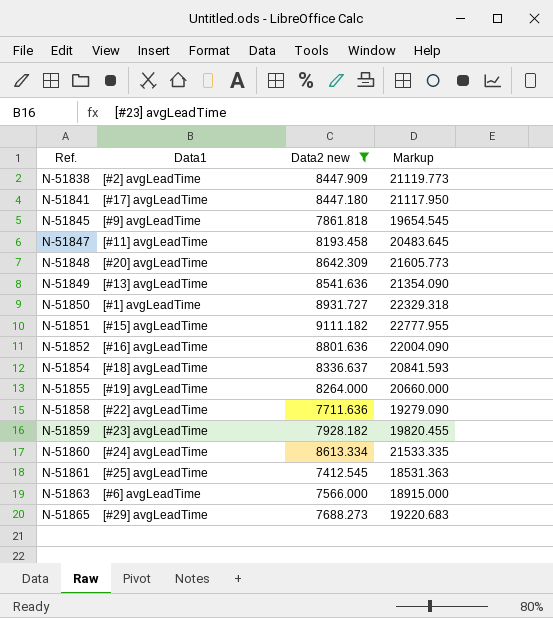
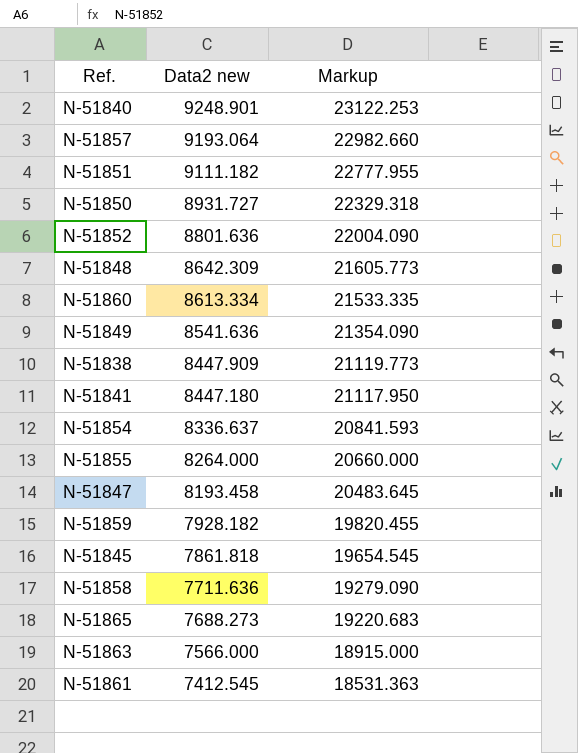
filter: Data2 new <= 9111.182 -> none
row order: Ref. ascending -> Data2 new descending
column Data1 | position: 2 -> none

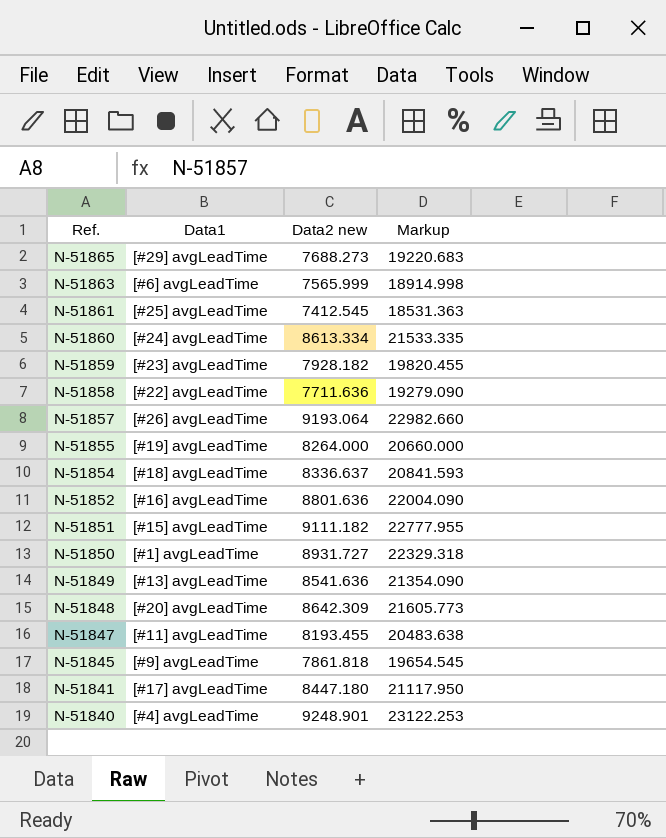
row order: Data2 new descending -> Ref. descending
column Data1 | position: none -> 2
row N-51838: 8447.909 | 21119.773 -> none
N-51863 | Data2 new: 7566.000 -> 7565.999
N-51863 | Markup: 18915.000 -> 18914.998
N-51847 | Data2 new: 8193.458 -> 8193.455
N-51847 | Markup: 20483.645 -> 20483.638

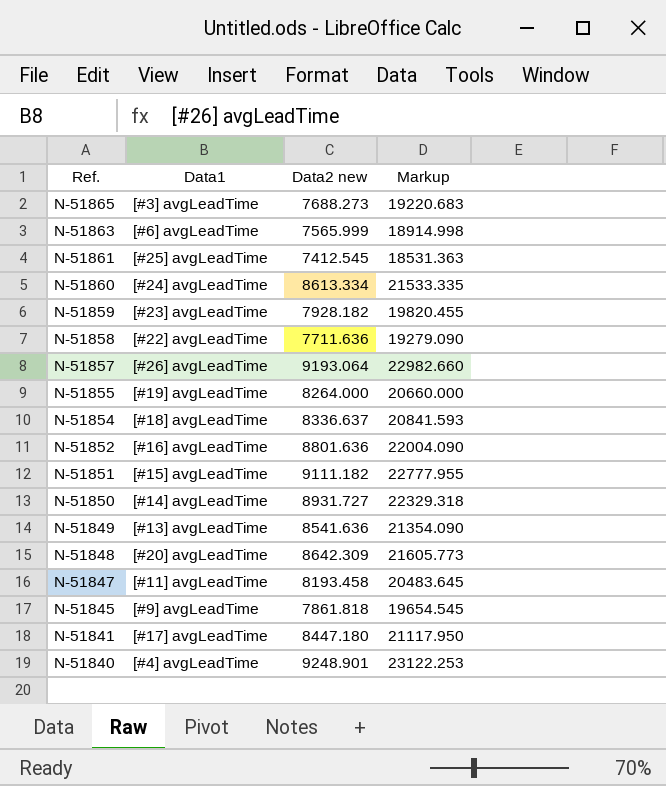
N-51865 | Data1: [#29] avgLeadTime -> [#3] avgLeadTime
N-51850 | Data1: [#1] avgLeadTime -> [#14] avgLeadTime
N-51847 | Data2 new: 8193.455 -> 8193.458
N-51847 | Markup: 20483.638 -> 20483.645

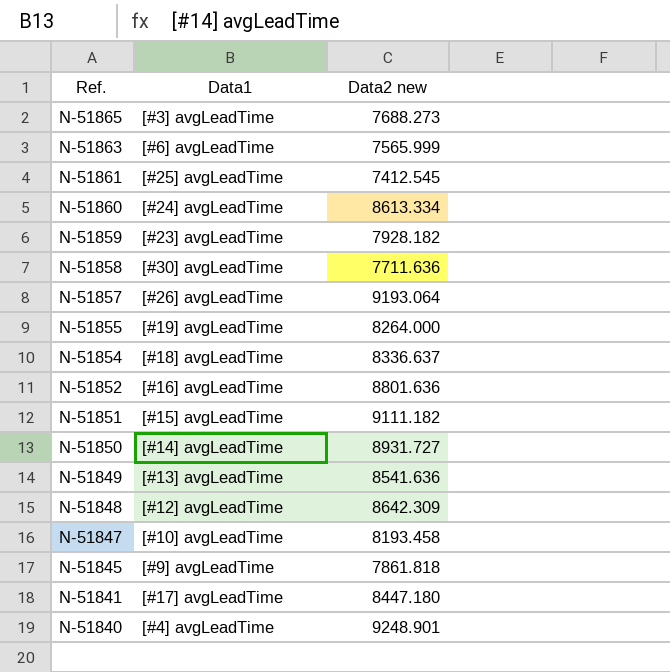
column Markup | formula: [Data2 new] * 2.5 -> none
N-51858 | Data1: [#22] avgLeadTime -> [#30] avgLeadTime
N-51848 | Data1: [#20] avgLeadTime -> [#12] avgLeadTime
N-51847 | Data1: [#11] avgLeadTime -> [#10] avgLeadTime

